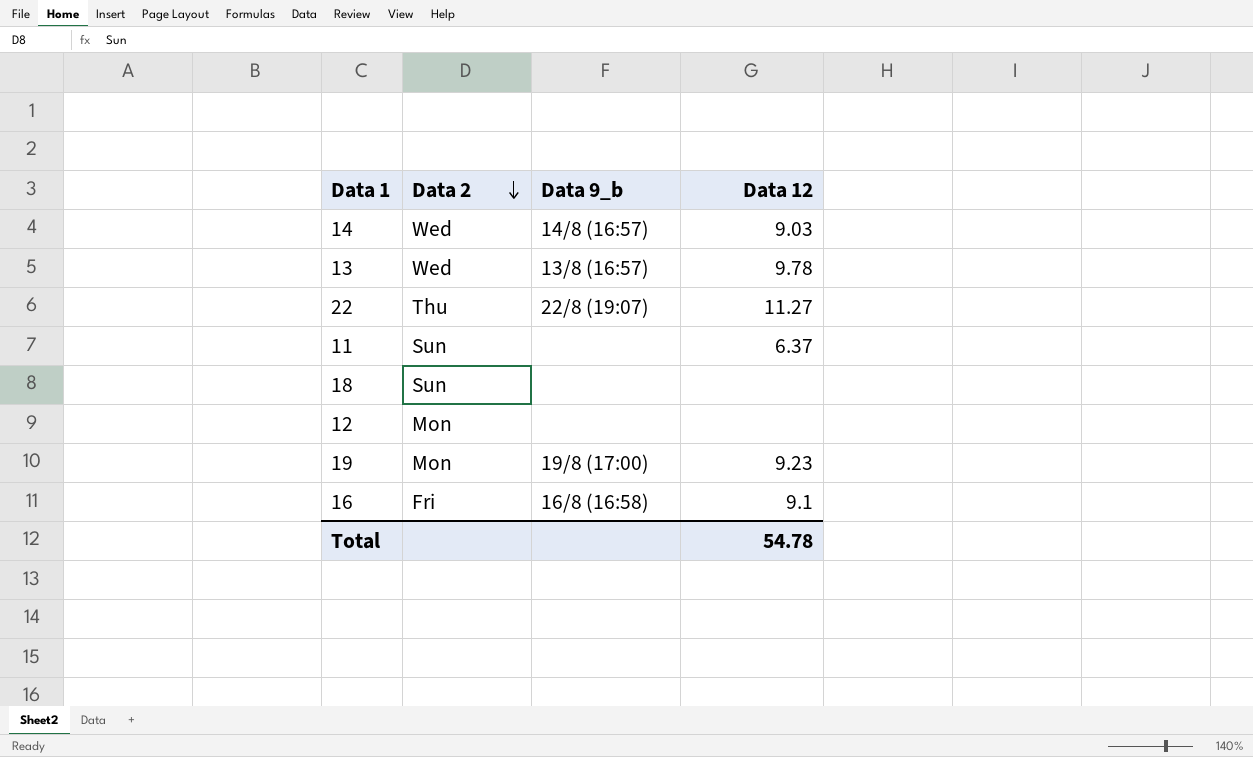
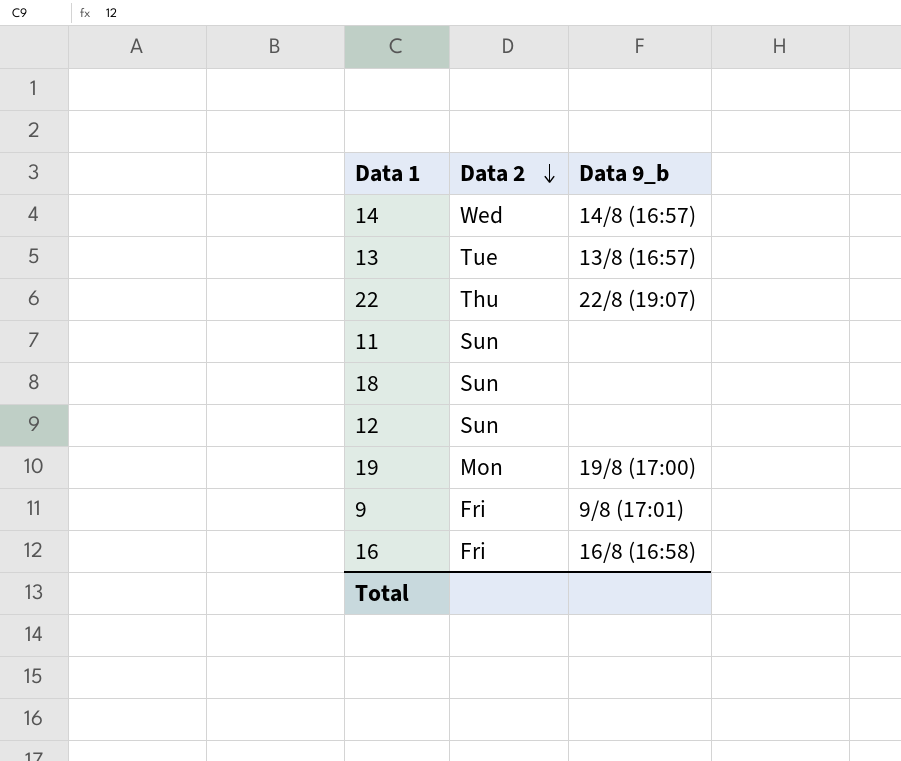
column Data 12 | position: 4 -> none
13 | Data 2: Wed -> Tue
12 | Data 2: Mon -> Sun
row 9: none -> Fri | 9/8 (17:01)

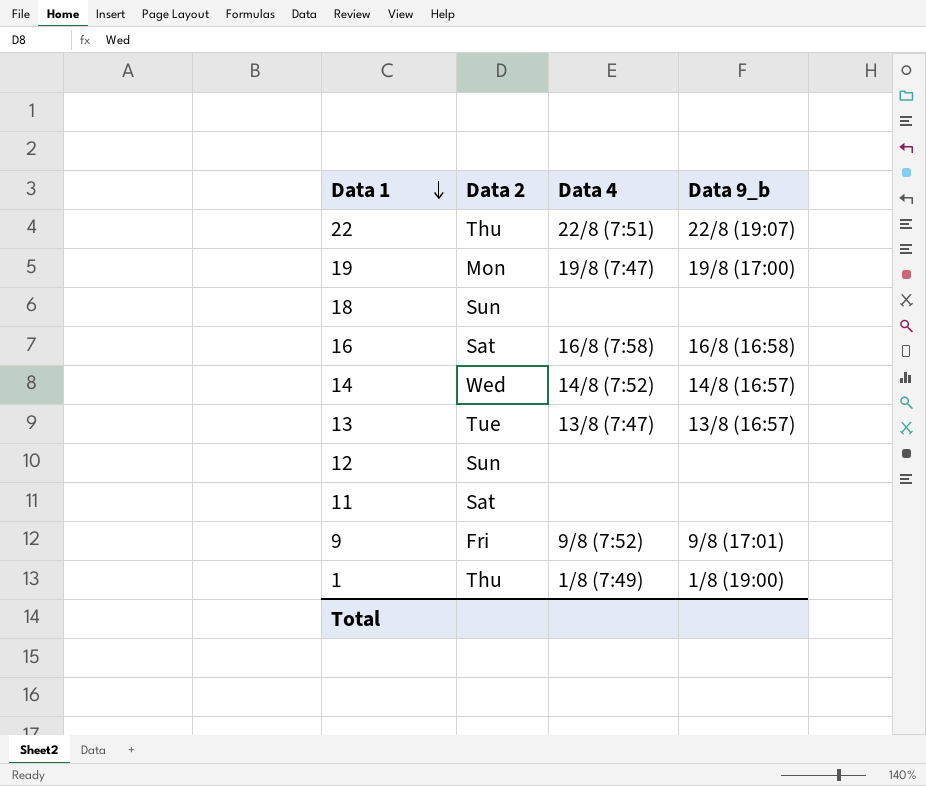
row order: Data 2 descending -> Data 1 descending
column Data 4 | position: none -> 3
16 | Data 2: Fri -> Sat
11 | Data 2: Sun -> Sat
row 1: none -> Thu | 1/8 (7:49) | 1/8 (19:00)

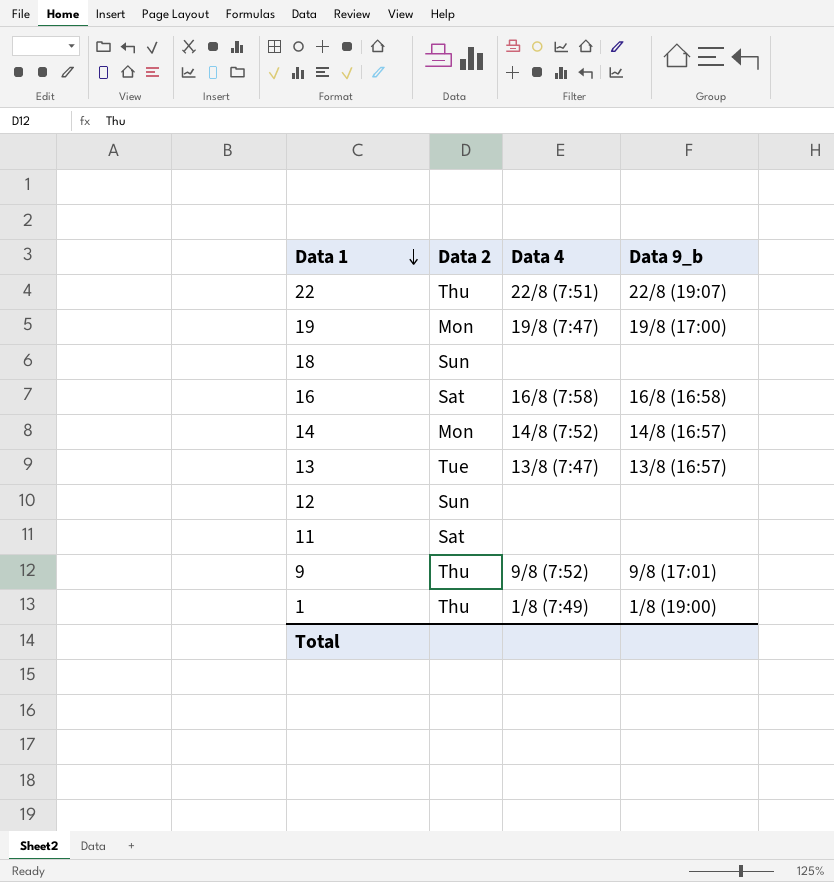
14 | Data 2: Wed -> Mon
9 | Data 2: Fri -> Thu

